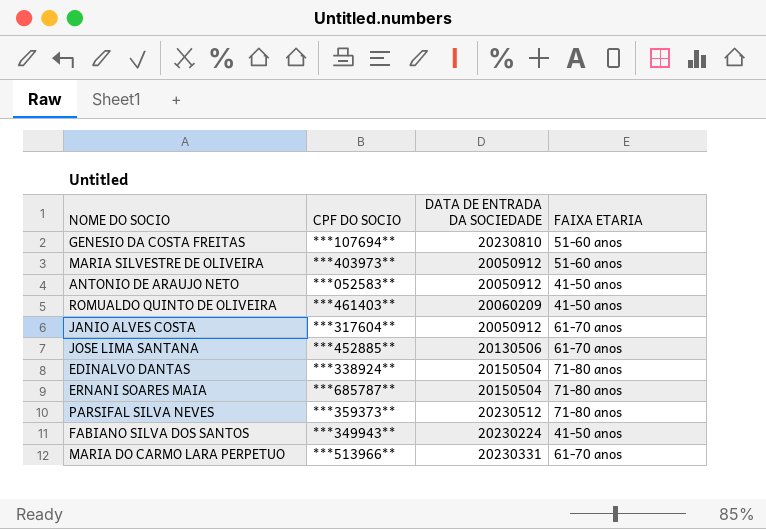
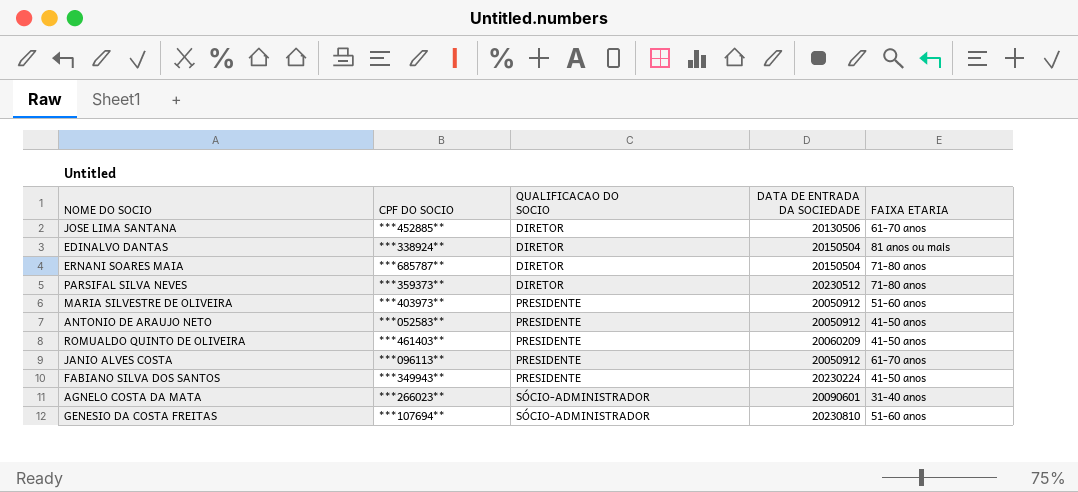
row order: none -> QUALIFICACAO DO SOCIO ascending
column QUALIFICACAO DO SOCIO | position: none -> 3
row MARIA DO CARMO LARA PERPETUO: ***513966** | 20230331 | 61-70 anos -> none
EDINALVO DANTAS | FAIXA ETARIA: 71-80 anos -> 81 anos ou mais
JANIO ALVES COSTA | CPF DO SOCIO: ***317604** -> ***096113**
row AGNELO COSTA DA MATA: none -> ***266023** | SÓCIO-ADMINISTRADOR | 20090601 | 31-40 anos

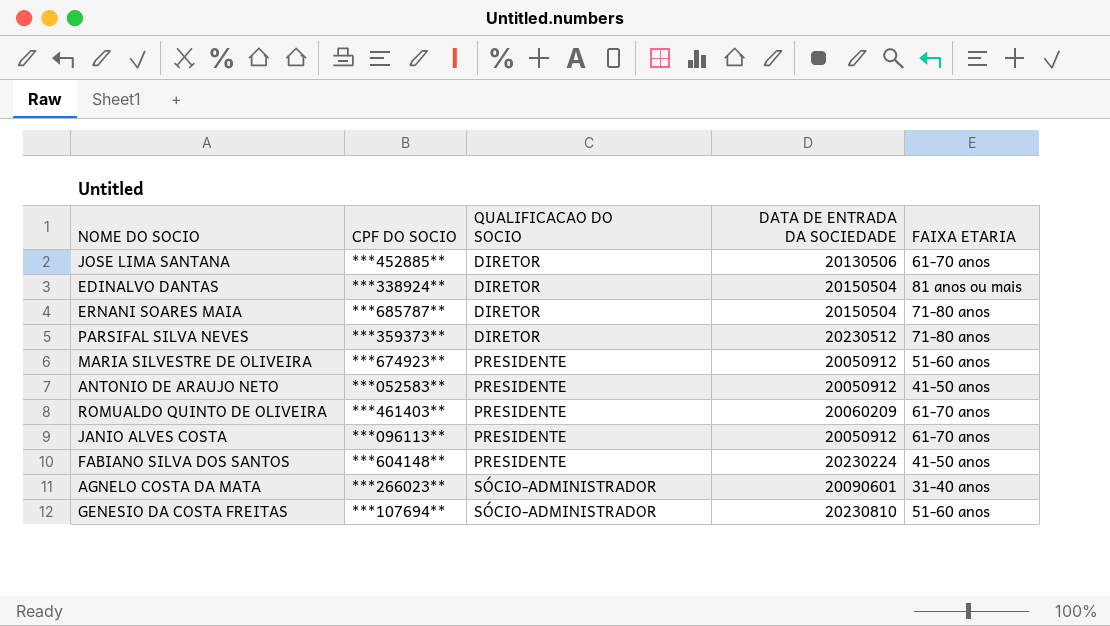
MARIA SILVESTRE DE OLIVEIRA | CPF DO SOCIO: ***403973** -> ***674923**
ROMUALDO QUINTO DE OLIVEIRA | FAIXA ETARIA: 41-50 anos -> 61-70 anos
FABIANO SILVA DOS SANTOS | CPF DO SOCIO: ***349943** -> ***604148**

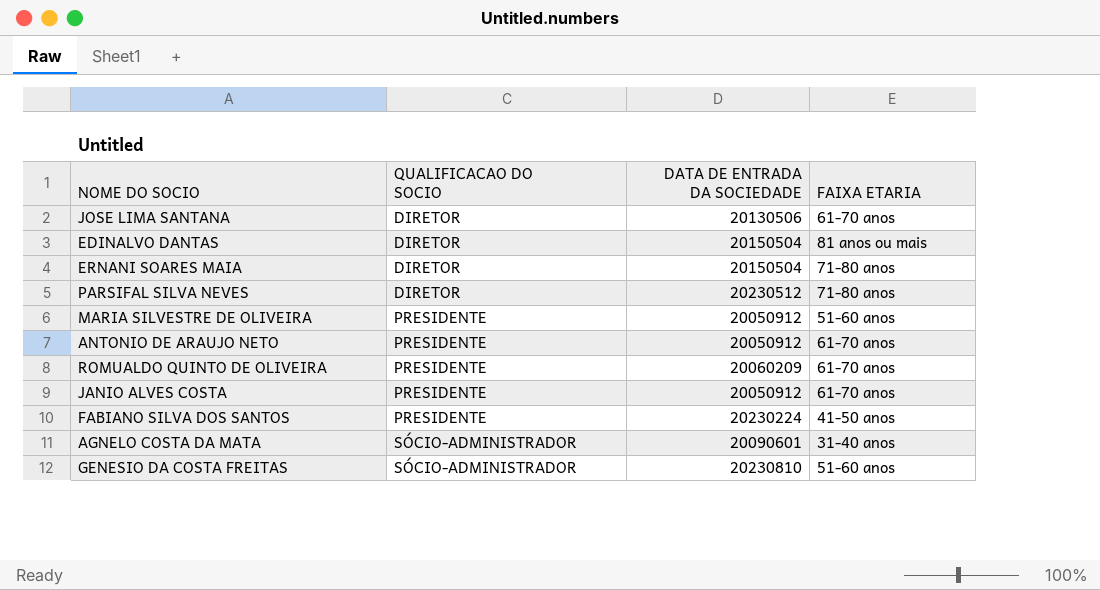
column CPF DO SOCIO | position: 2 -> none
ANTONIO DE ARAUJO NETO | FAIXA ETARIA: 41-50 anos -> 61-70 anos

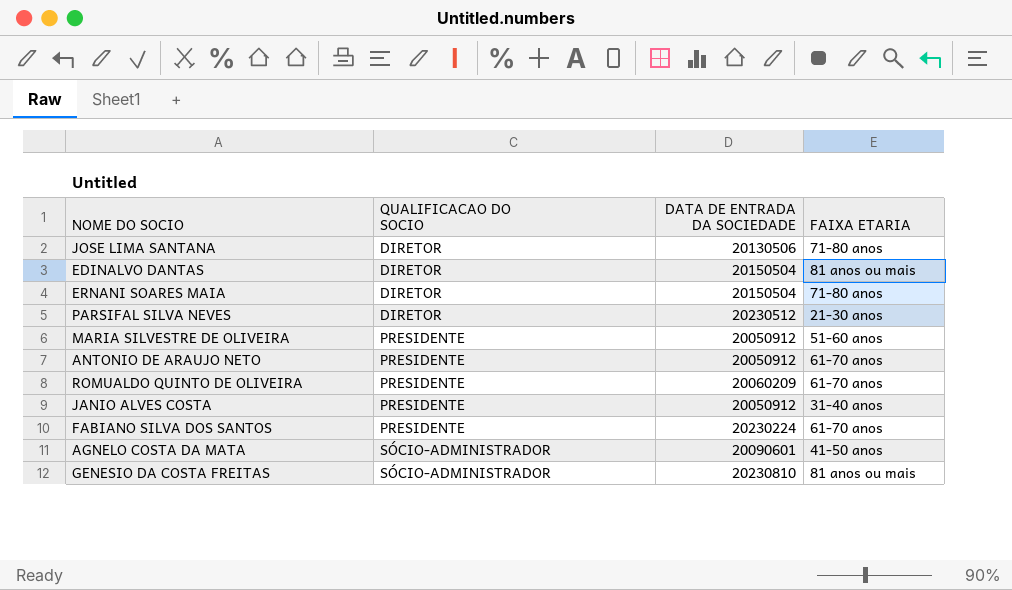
JOSE LIMA SANTANA | FAIXA ETARIA: 61-70 anos -> 71-80 anos
PARSIFAL SILVA NEVES | FAIXA ETARIA: 71-80 anos -> 21-30 anos
JANIO ALVES COSTA | FAIXA ETARIA: 61-70 anos -> 31-40 anos
FABIANO SILVA DOS SANTOS | FAIXA ETARIA: 41-50 anos -> 61-70 anos
AGNELO COSTA DA MATA | FAIXA ETARIA: 31-40 anos -> 41-50 anos
GENESIO DA COSTA FREITAS | FAIXA ETARIA: 51-60 anos -> 81 anos ou mais

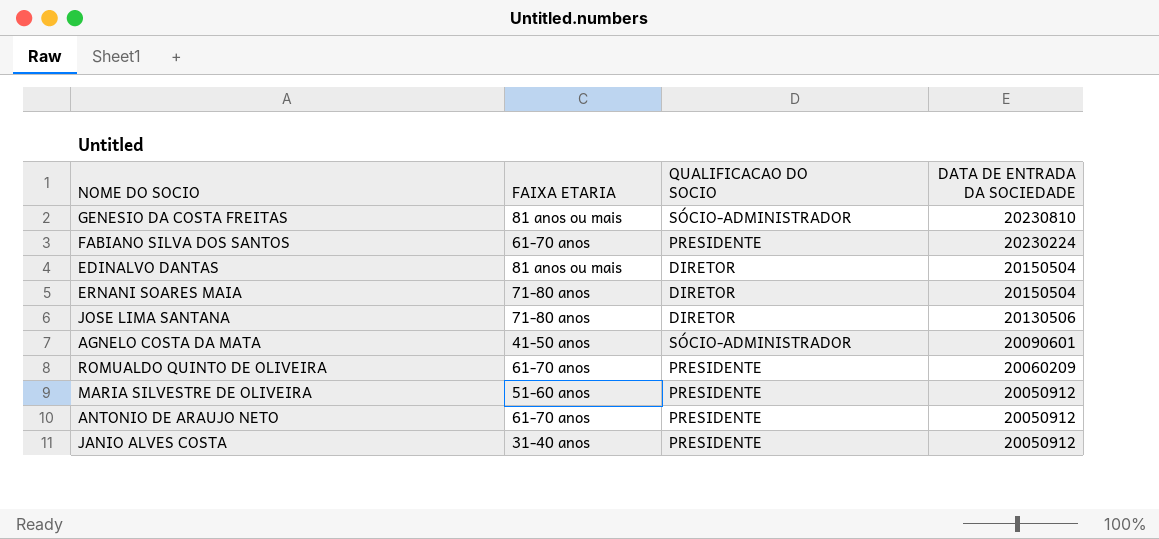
row order: QUALIFICACAO DO SOCIO ascending -> DATA DE ENTRADA DA SOCIEDADE descending
column FAIXA ETARIA | position: 4 -> 2
row PARSIFAL SILVA NEVES: DIRETOR | 20230512 | 21-30 anos -> none

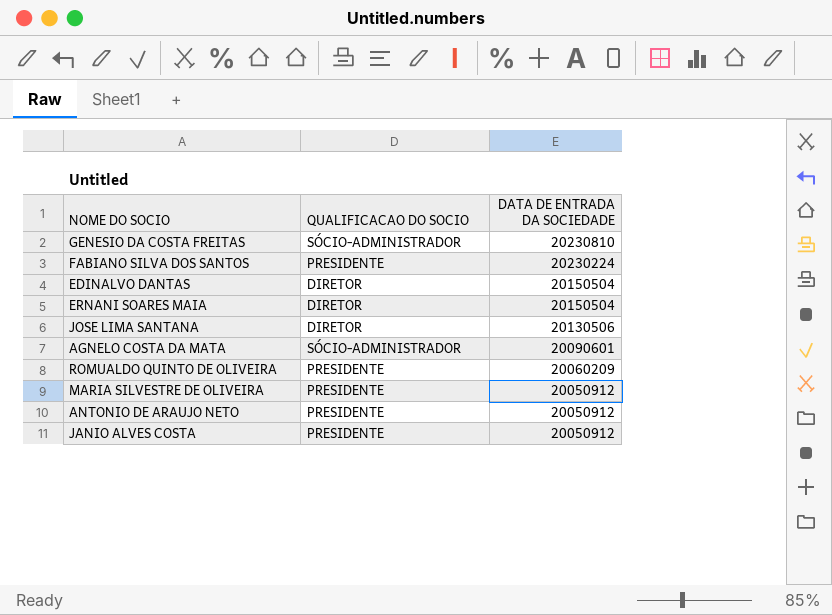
column FAIXA ETARIA | position: 2 -> none

